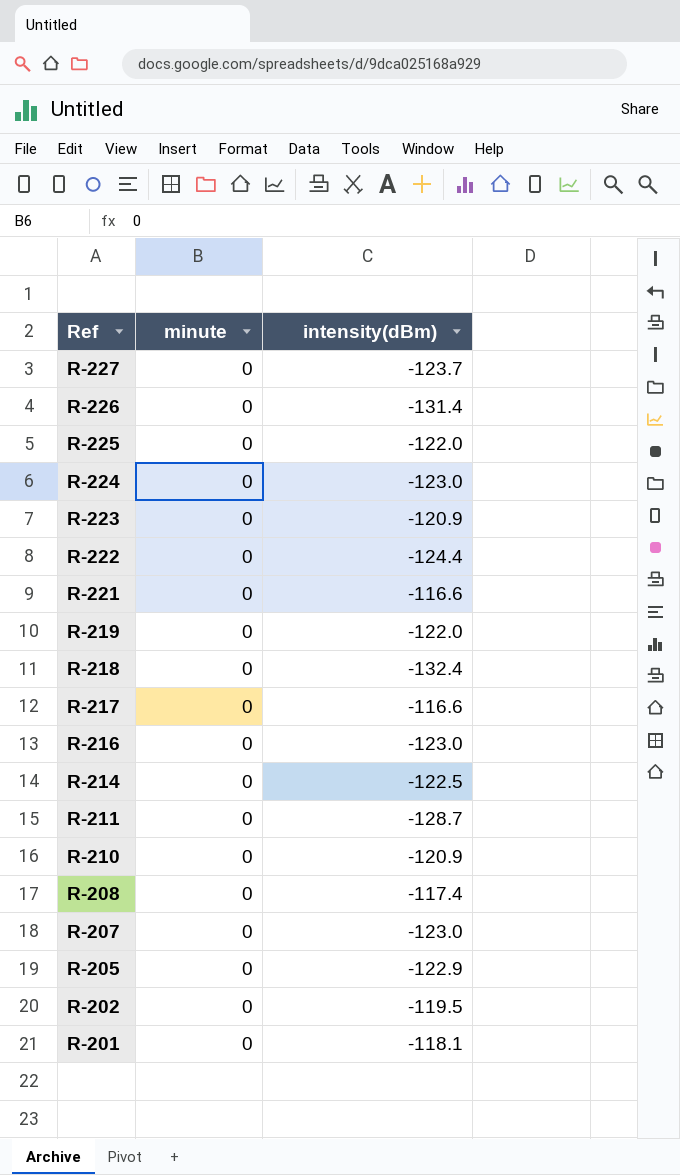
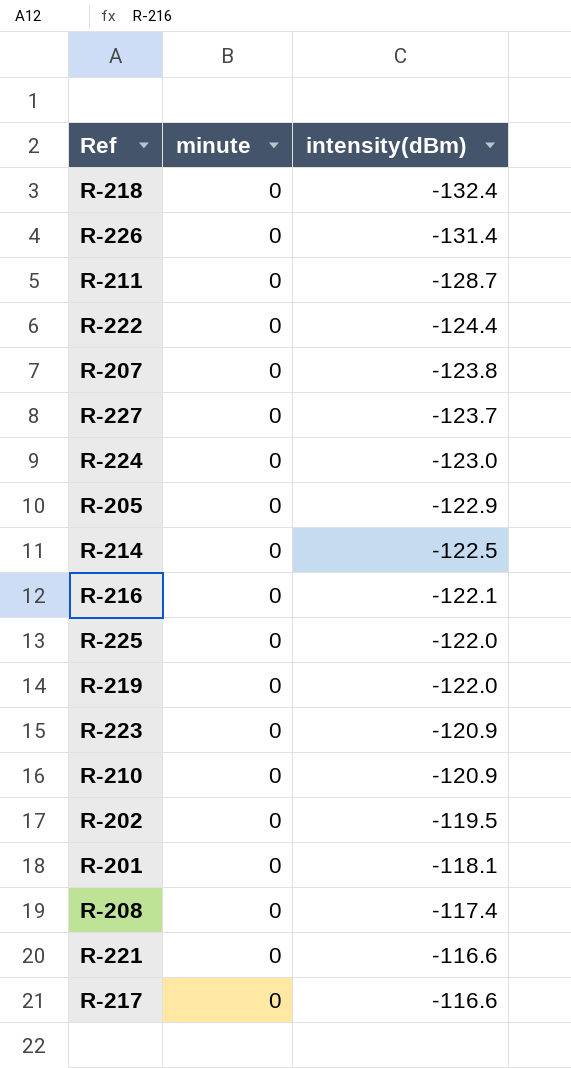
row order: Ref descending -> intensity(dBm) ascending
R-207 | intensity(dBm): -123.0 -> -123.8
R-216 | intensity(dBm): -123.0 -> -122.1

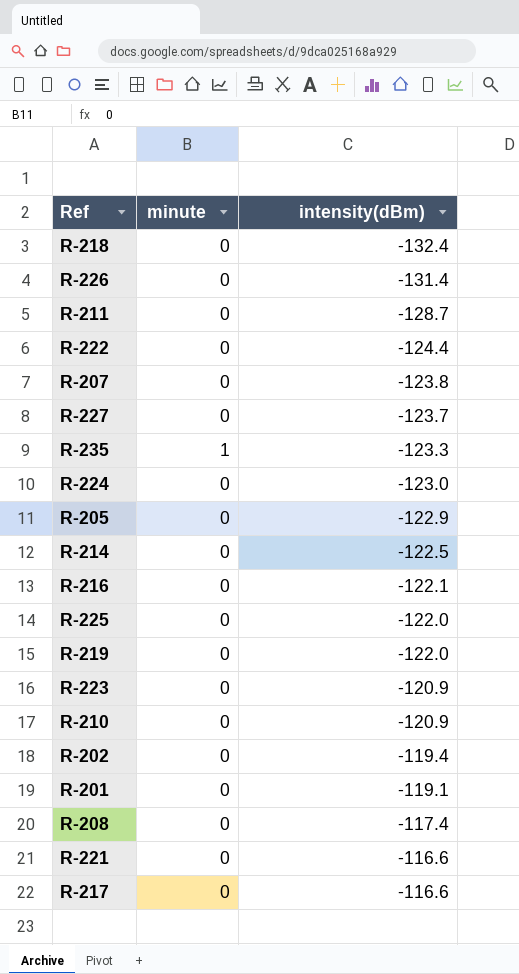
row R-235: none -> 1 | -123.3
R-202 | intensity(dBm): -119.5 -> -119.4
R-201 | intensity(dBm): -118.1 -> -119.1

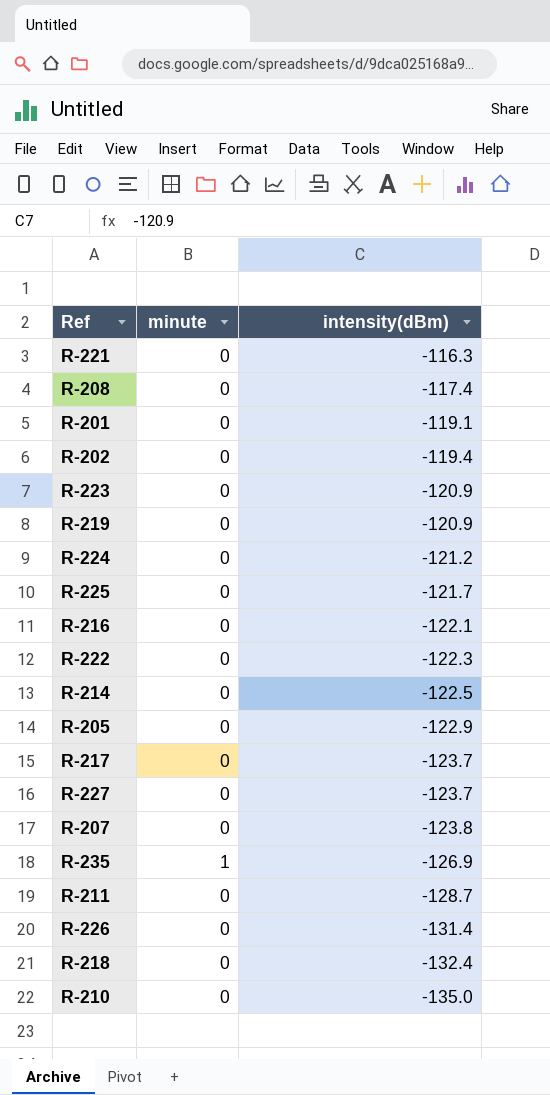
row order: intensity(dBm) ascending -> intensity(dBm) descending
R-221 | intensity(dBm): -116.6 -> -116.3
R-219 | intensity(dBm): -122.0 -> -120.9
R-224 | intensity(dBm): -123.0 -> -121.2
R-225 | intensity(dBm): -122.0 -> -121.7
R-222 | intensity(dBm): -124.4 -> -122.3
R-217 | intensity(dBm): -116.6 -> -123.7
R-235 | intensity(dBm): -123.3 -> -126.9
R-210 | intensity(dBm): -120.9 -> -135.0

